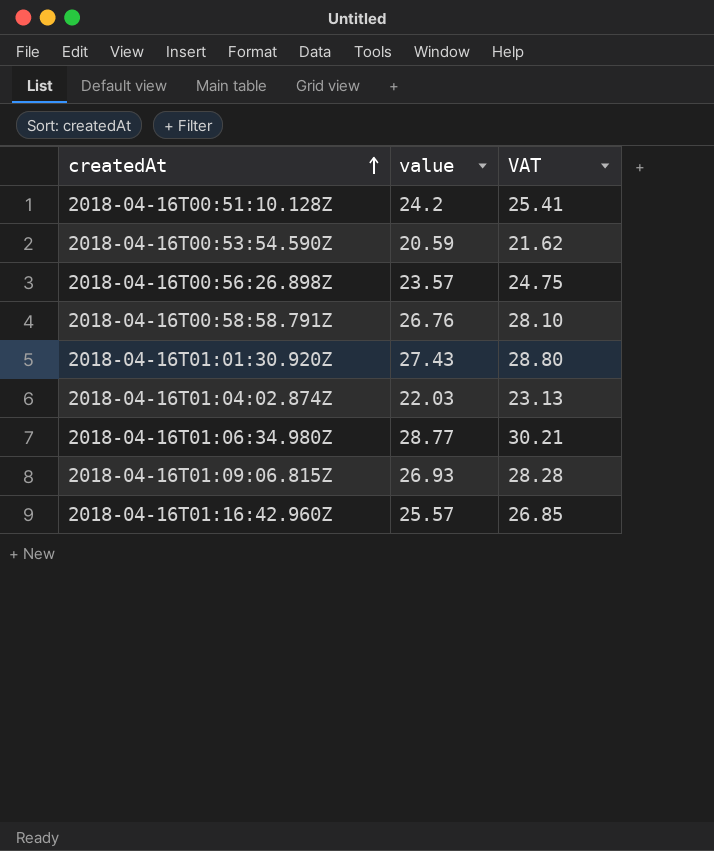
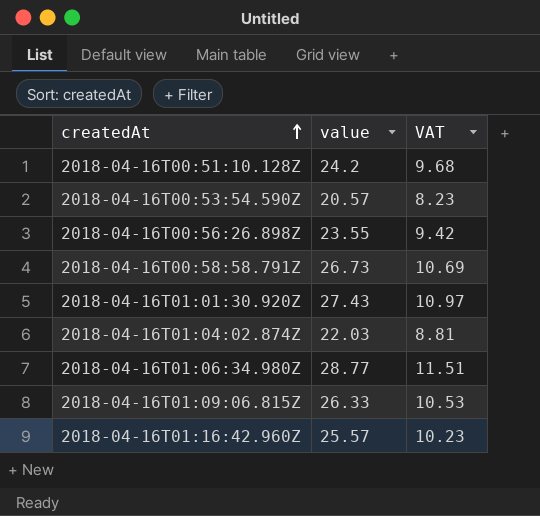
column VAT | formula: [value] * 1.05 -> [value] * 0.4
2018-04-16T00:53:54.590Z | value: 20.59 -> 20.57
2018-04-16T00:56:26.898Z | value: 23.57 -> 23.55
2018-04-16T00:58:58.791Z | value: 26.76 -> 26.73
2018-04-16T01:09:06.815Z | value: 26.93 -> 26.33

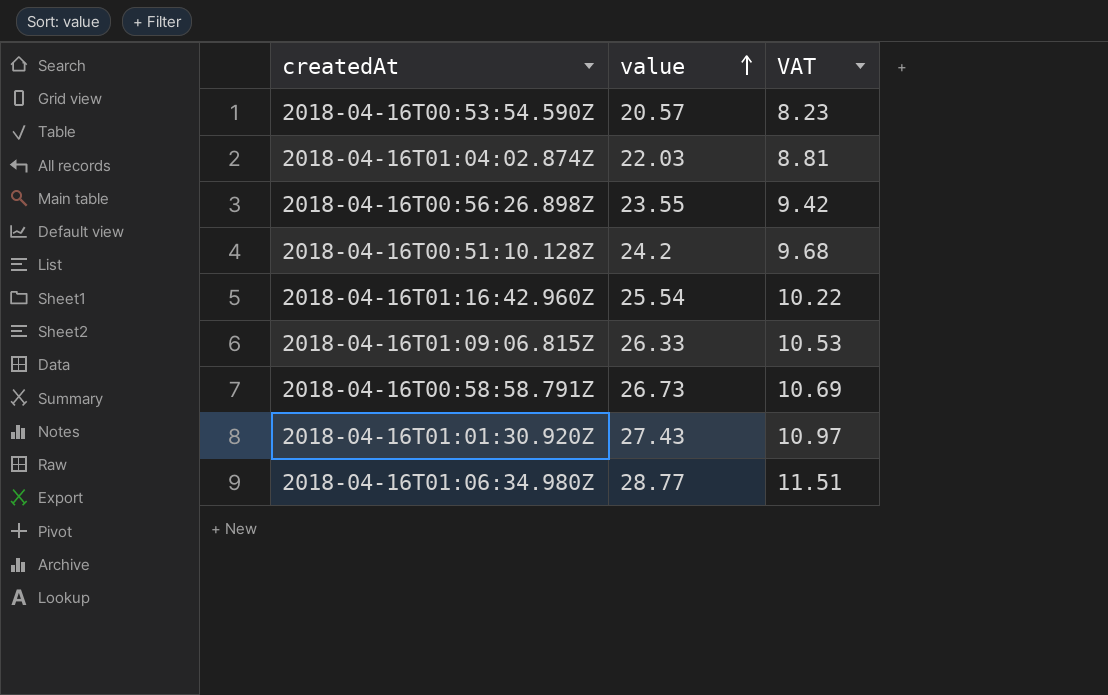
row order: createdAt ascending -> value ascending
2018-04-16T01:16:42.960Z | value: 25.57 -> 25.54
2018-04-16T01:16:42.960Z | VAT: 10.23 -> 10.22

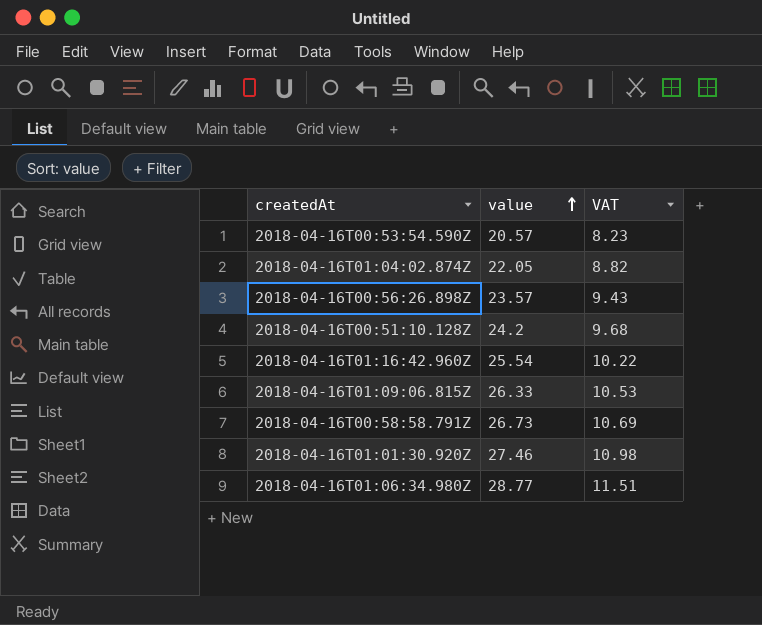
2018-04-16T01:04:02.874Z | value: 22.03 -> 22.05
2018-04-16T01:04:02.874Z | VAT: 8.81 -> 8.82
2018-04-16T00:56:26.898Z | value: 23.55 -> 23.57
2018-04-16T00:56:26.898Z | VAT: 9.42 -> 9.43
2018-04-16T01:01:30.920Z | value: 27.43 -> 27.46
2018-04-16T01:01:30.920Z | VAT: 10.97 -> 10.98

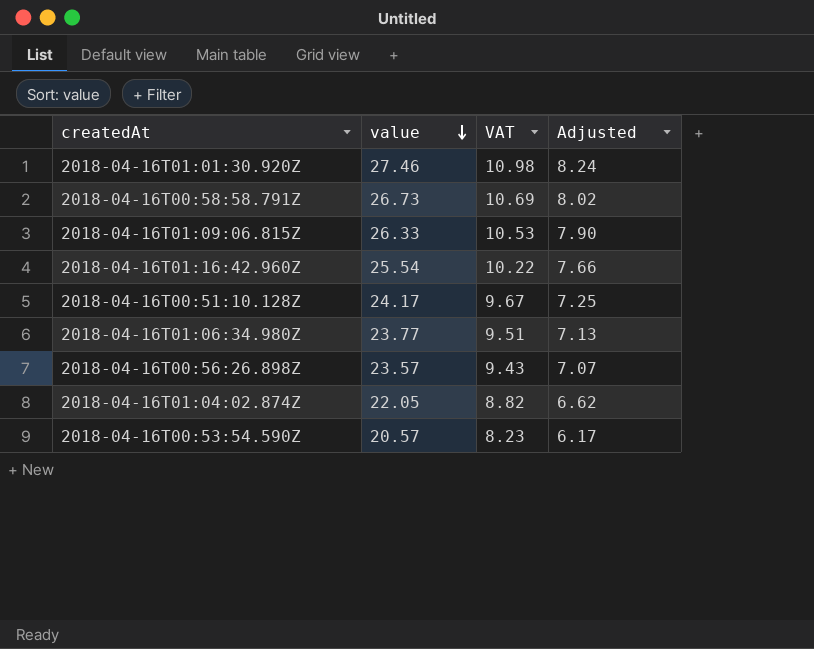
row order: value ascending -> value descending
column Adjusted | formula: none -> [value] * 0.3
2018-04-16T00:51:10.128Z | value: 24.2 -> 24.17
2018-04-16T00:51:10.128Z | VAT: 9.68 -> 9.67
2018-04-16T01:06:34.980Z | value: 28.77 -> 23.77
2018-04-16T01:06:34.980Z | VAT: 11.51 -> 9.51

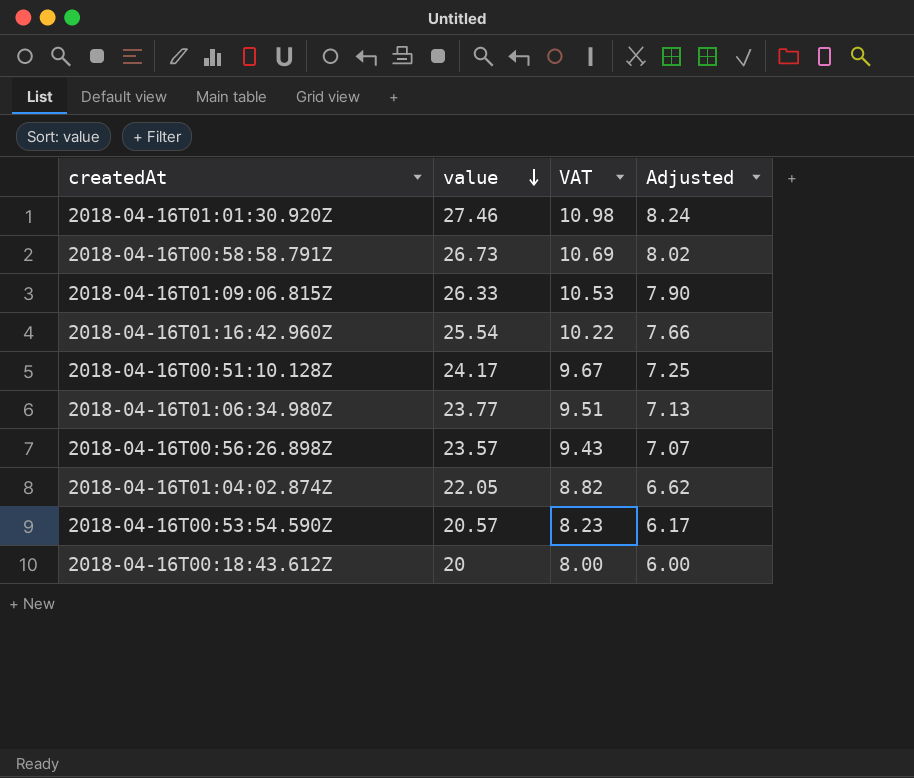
row 2018-04-16T00:18:43.612Z: none -> 20 | 8.00 | 6.00

